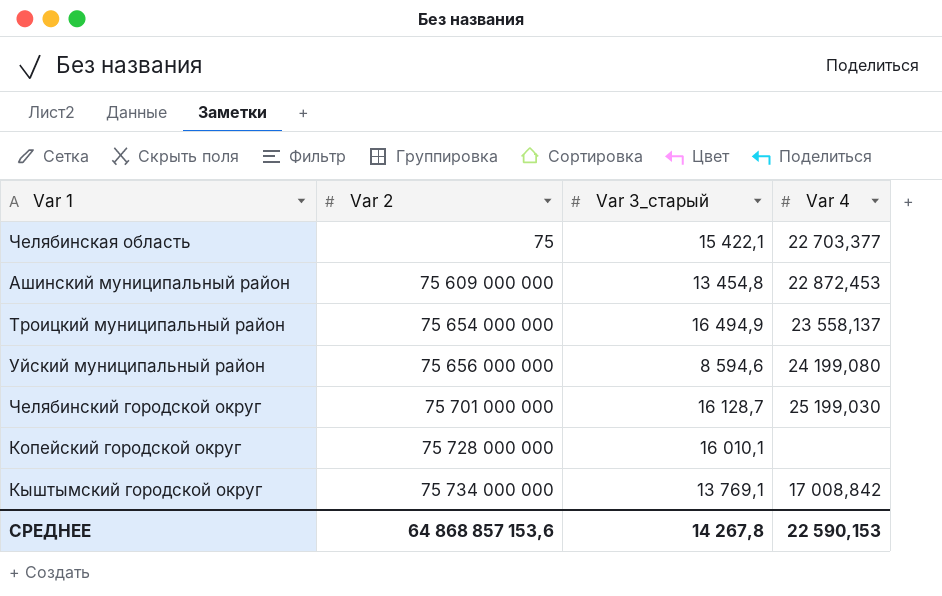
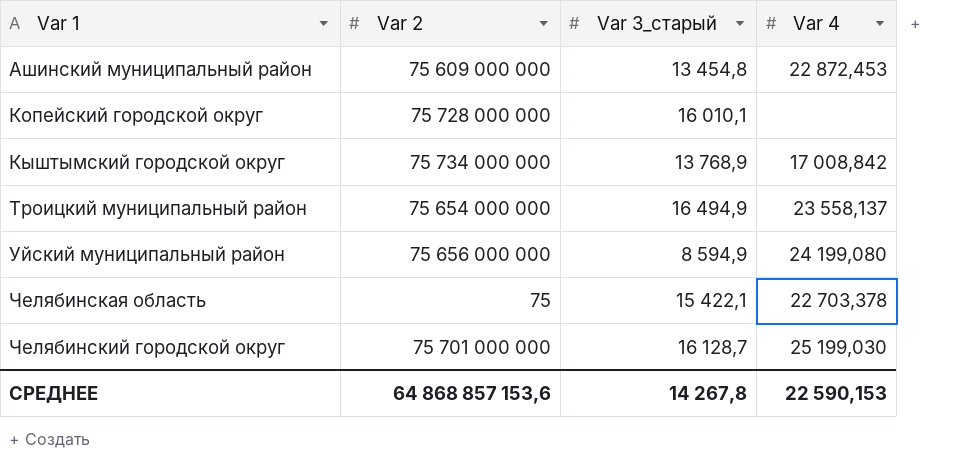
row order: Var 2 ascending -> Var 1 ascending
Кыштымский городской округ | Var 3_старый: 13 769,1 -> 13 768,9
Уйский муниципальный район | Var 3_старый: 8 594,6 -> 8 594,9
Челябинская область | Var 4: 22 703,377 -> 22 703,378

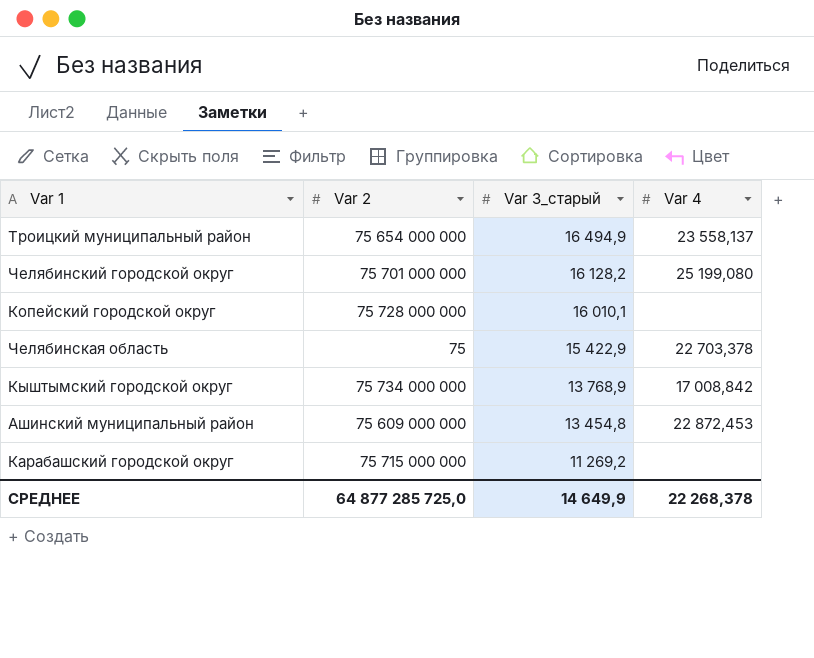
row order: Var 1 ascending -> Var 3_старый descending
row Уйский муниципальный район: 75 656 000 000 | 8 594,9 | 24 199,080 -> none
Челябинский городской округ | Var 3_старый: 16 128,7 -> 16 128,2
Челябинский городской округ | Var 4: 25 199,030 -> 25 199,080
Челябинская область | Var 3_старый: 15 422,1 -> 15 422,9
row Карабашский городской округ: none -> 75 715 000 000 | 11 269,2 | none
СРЕДНЕЕ | Var 2: 64 868 857 153,6 -> 64 877 285 725,0
СРЕДНЕЕ | Var 3_старый: 14 267,8 -> 14 649,9
СРЕДНЕЕ | Var 4: 22 590,153 -> 22 268,378

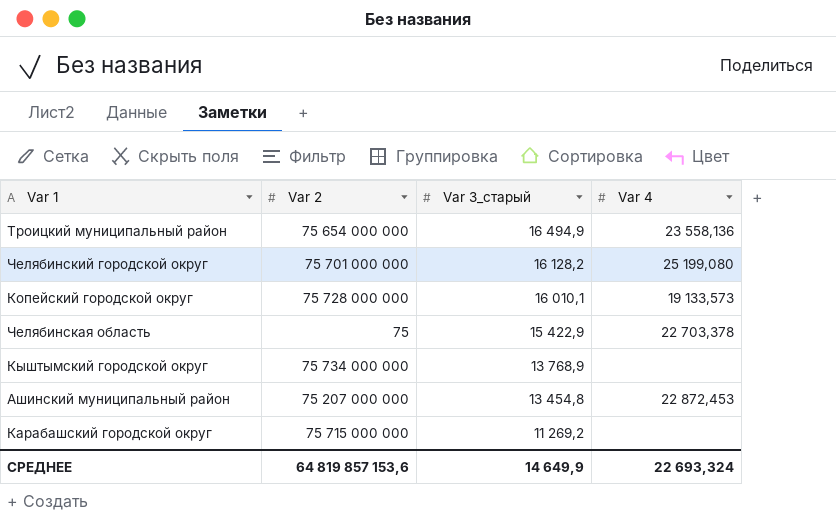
Троицкий муниципальный район | Var 4: 23 558,137 -> 23 558,136
Копейский городской округ | Var 4: none -> 19 133,573
Кыштымский городской округ | Var 4: 17 008,842 -> none
Ашинский муниципальный район | Var 2: 75 609 000 000 -> 75 207 000 000
СРЕДНЕЕ | Var 2: 64 877 285 725,0 -> 64 819 857 153,6
СРЕДНЕЕ | Var 4: 22 268,378 -> 22 693,324

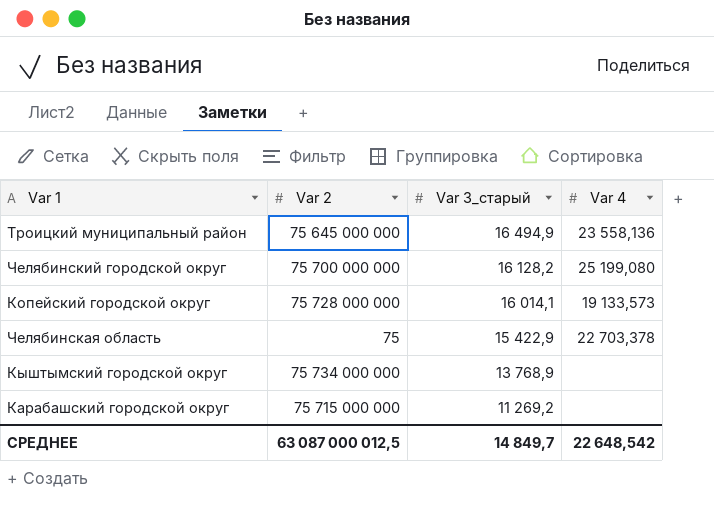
row Ашинский муниципальный район: 75 207 000 000 | 13 454,8 | 22 872,453 -> none
Троицкий муниципальный район | Var 2: 75 654 000 000 -> 75 645 000 000
Челябинский городской округ | Var 2: 75 701 000 000 -> 75 700 000 000
Копейский городской округ | Var 3_старый: 16 010,1 -> 16 014,1
СРЕДНЕЕ | Var 2: 64 819 857 153,6 -> 63 087 000 012,5
СРЕДНЕЕ | Var 3_старый: 14 649,9 -> 14 849,7
СРЕДНЕЕ | Var 4: 22 693,324 -> 22 648,542

